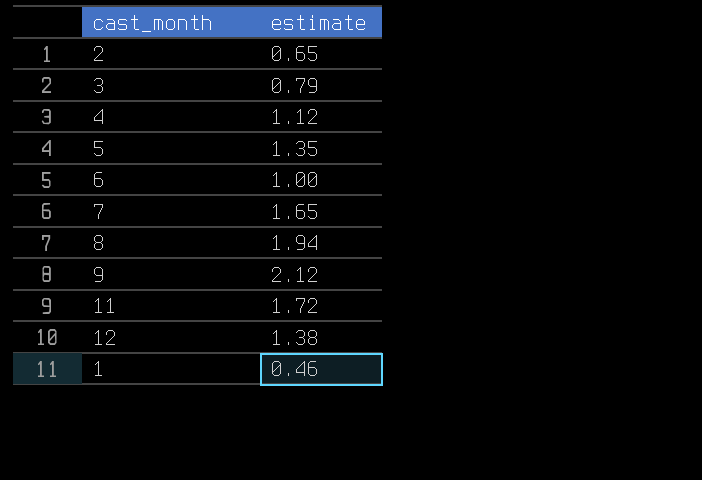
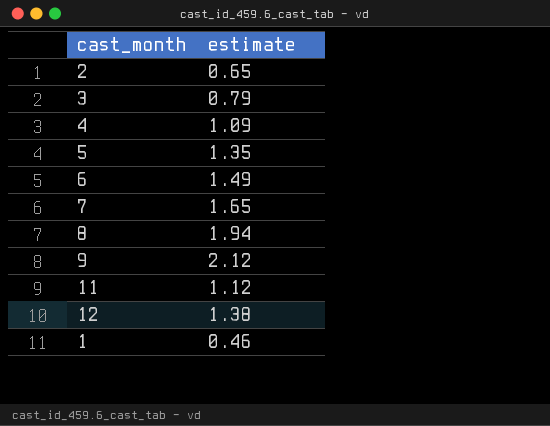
4 | estimate: 1.12 -> 1.09
6 | estimate: 1.00 -> 1.49
11 | estimate: 1.72 -> 1.12

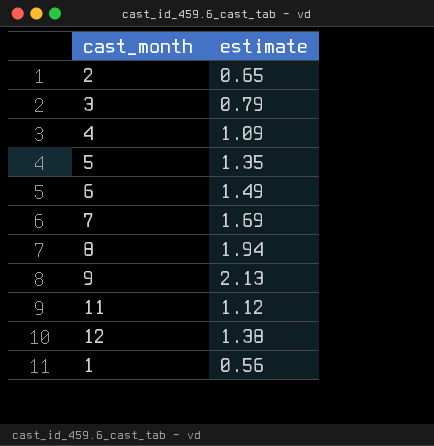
7 | estimate: 1.65 -> 1.69
9 | estimate: 2.12 -> 2.13
1 | estimate: 0.46 -> 0.56

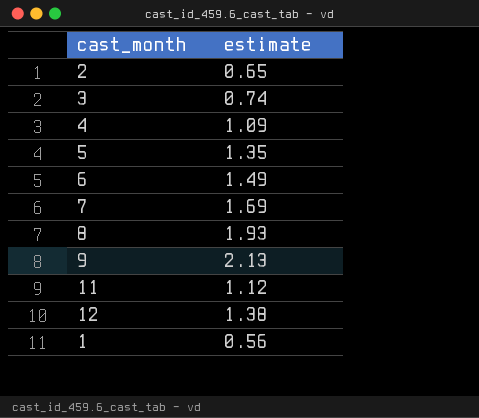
3 | estimate: 0.79 -> 0.74
8 | estimate: 1.94 -> 1.93

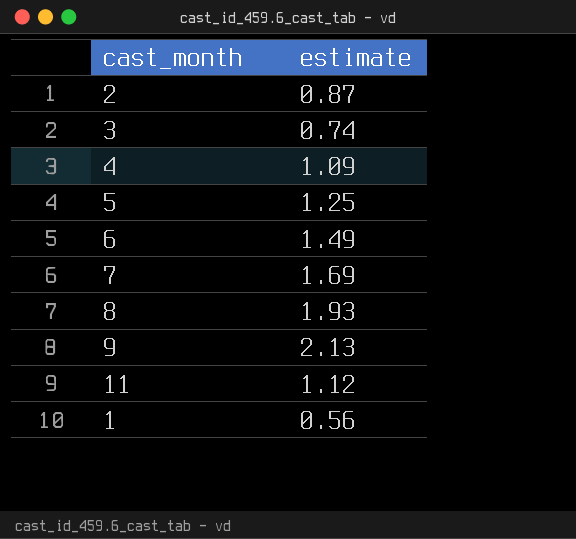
row 12: 1.38 -> none
2 | estimate: 0.65 -> 0.87
5 | estimate: 1.35 -> 1.25

